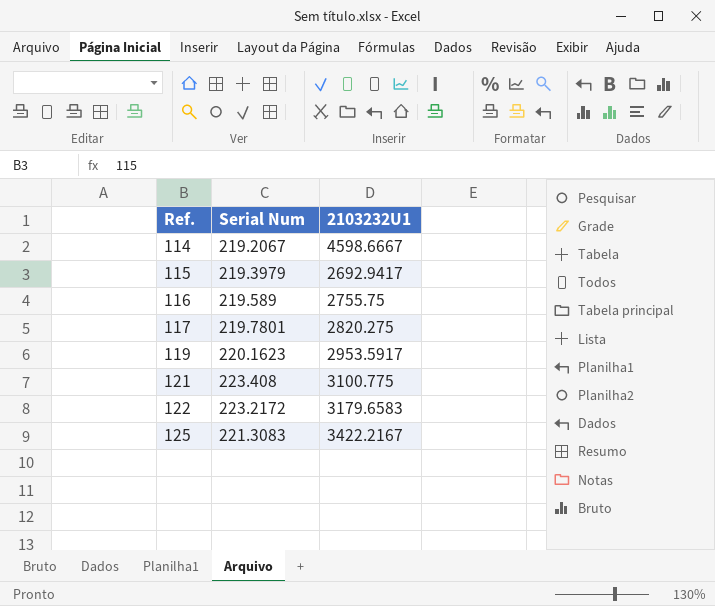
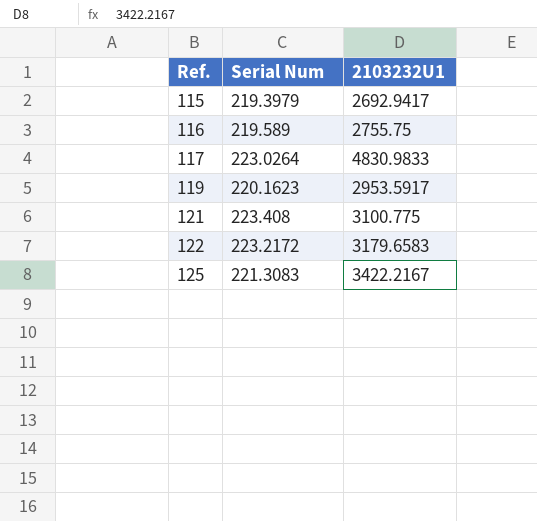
row 114: 219.2067 | 4598.6667 -> none
117 | Serial Num: 219.7801 -> 223.0264
117 | 2103232U1: 2820.275 -> 4830.9833

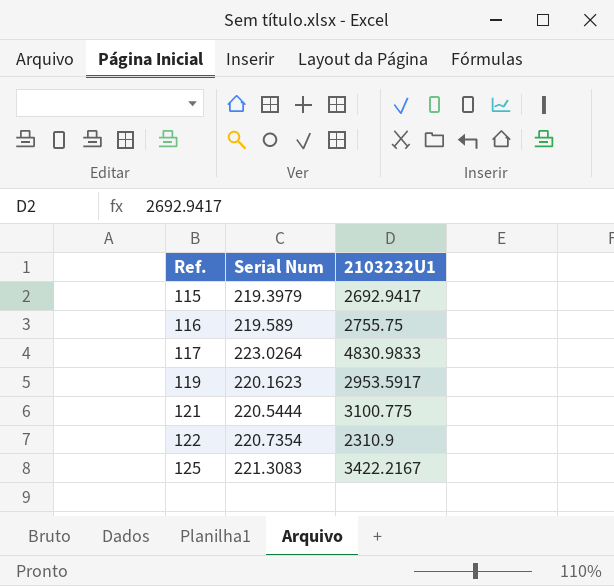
121 | Serial Num: 223.408 -> 220.5444
122 | Serial Num: 223.2172 -> 220.7354
122 | 2103232U1: 3179.6583 -> 2310.9

